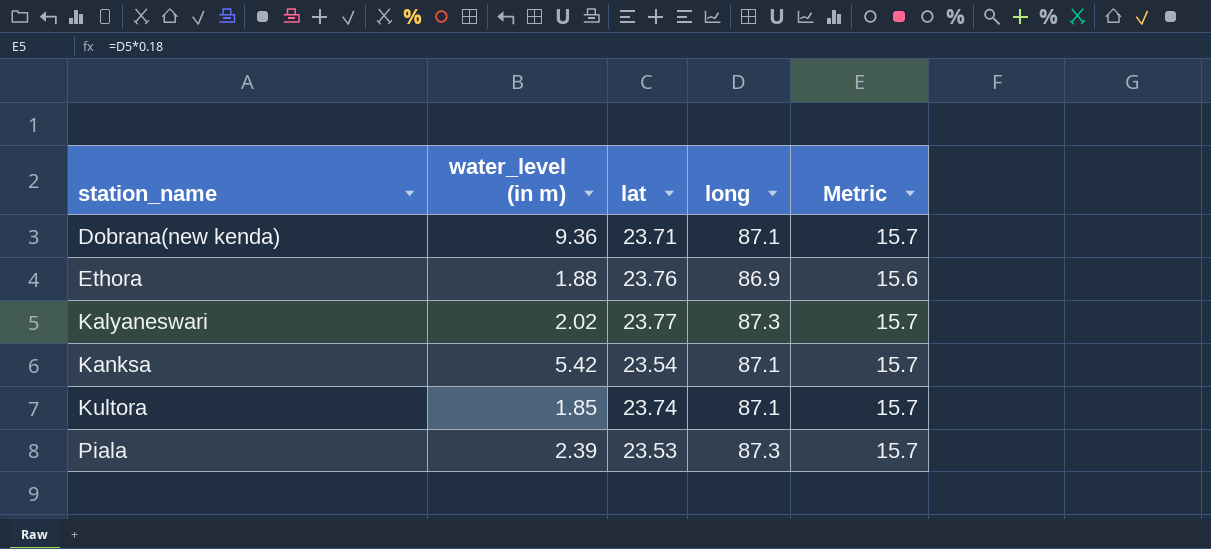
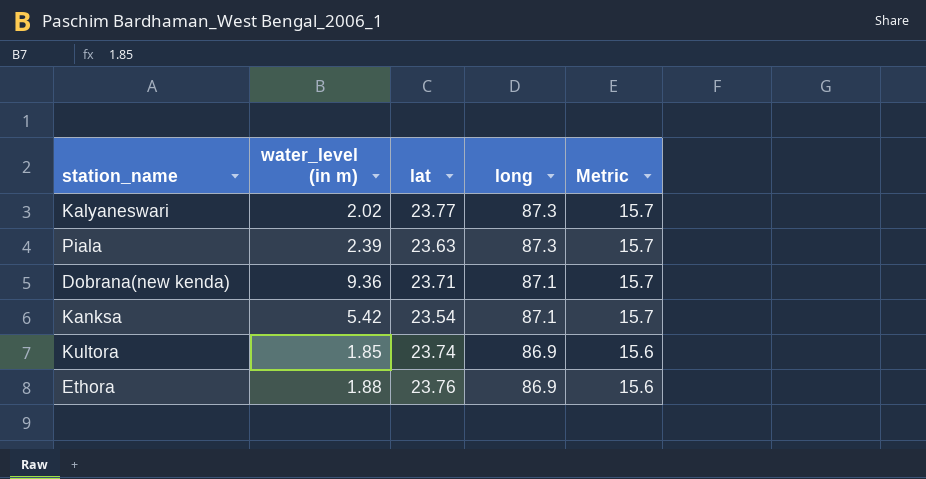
row order: station_name ascending -> long descending
Piala | lat: 23.53 -> 23.63
Kultora | long: 87.1 -> 86.9
Kultora | Metric: 15.7 -> 15.6

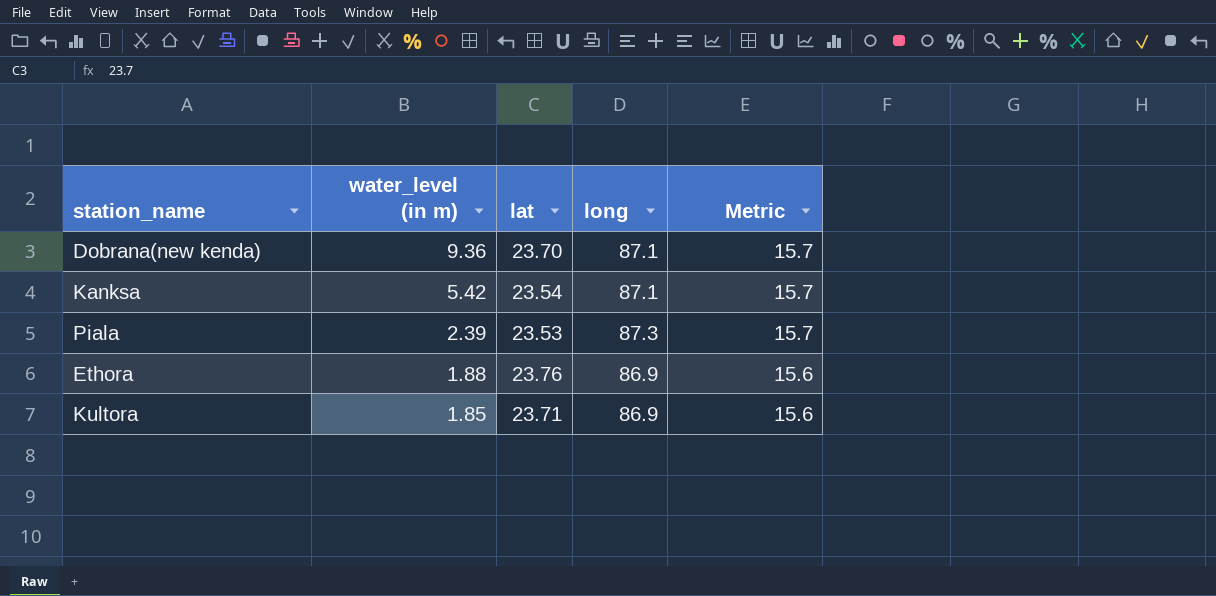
row order: long descending -> water_level (in m) descending
row Kalyaneswari: 2.02 | 23.77 | 87.3 | 15.7 -> none
Dobrana(new kenda) | lat: 23.71 -> 23.70
Piala | lat: 23.63 -> 23.53
Kultora | lat: 23.74 -> 23.71

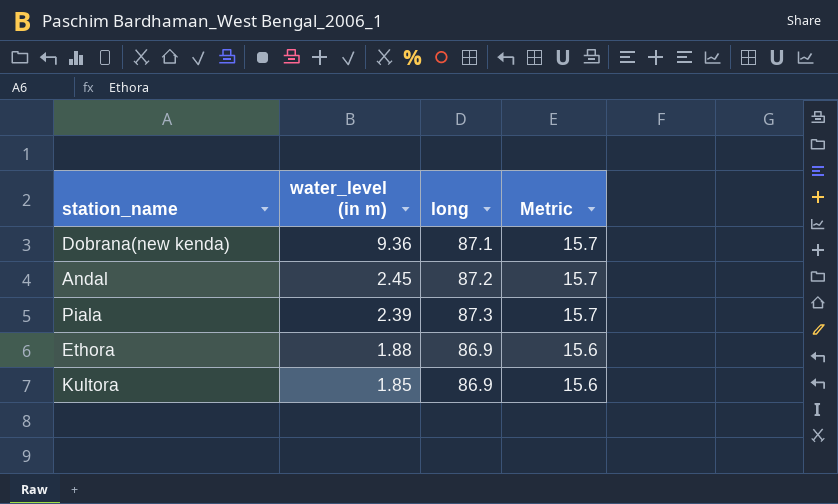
column lat | position: 3 -> none
row Kanksa: 5.42 | 23.54 | 87.1 | 15.7 -> none
row Andal: none -> 2.45 | 87.2 | 15.7

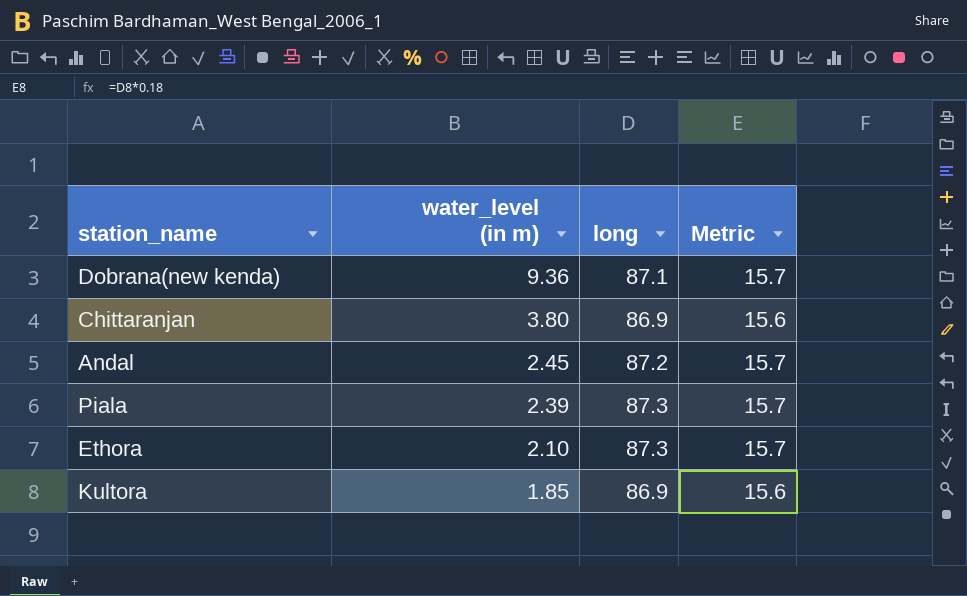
row Chittaranjan: none -> 3.80 | 86.9 | 15.6
Ethora | water_level (in m): 1.88 -> 2.10
Ethora | long: 86.9 -> 87.3
Ethora | Metric: 15.6 -> 15.7

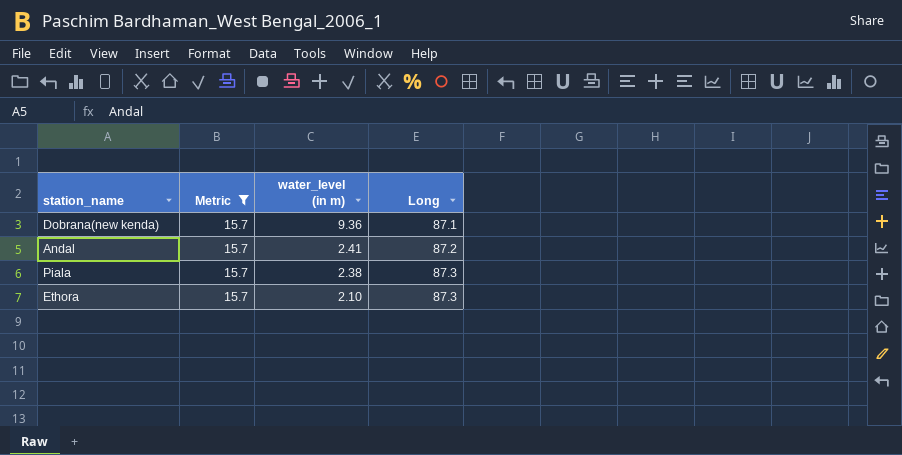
filter: none -> Metric = 15.7
column Metric | position: 4 -> 2
column name: long -> Long
Andal | water_level (in m): 2.45 -> 2.41
Piala | water_level (in m): 2.39 -> 2.38

